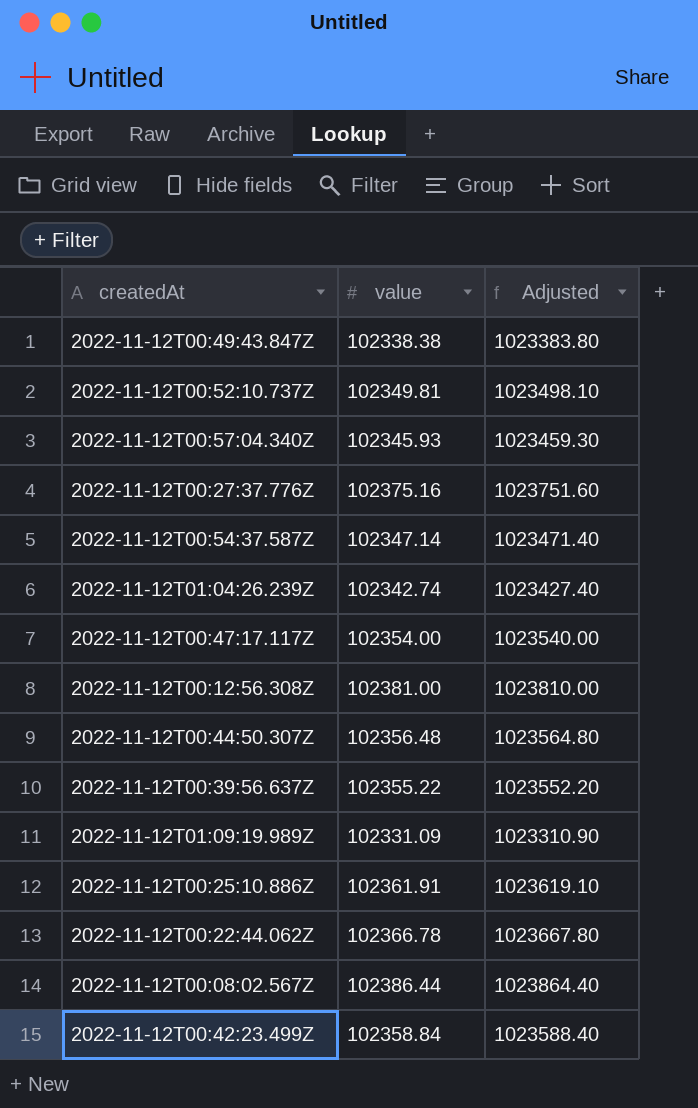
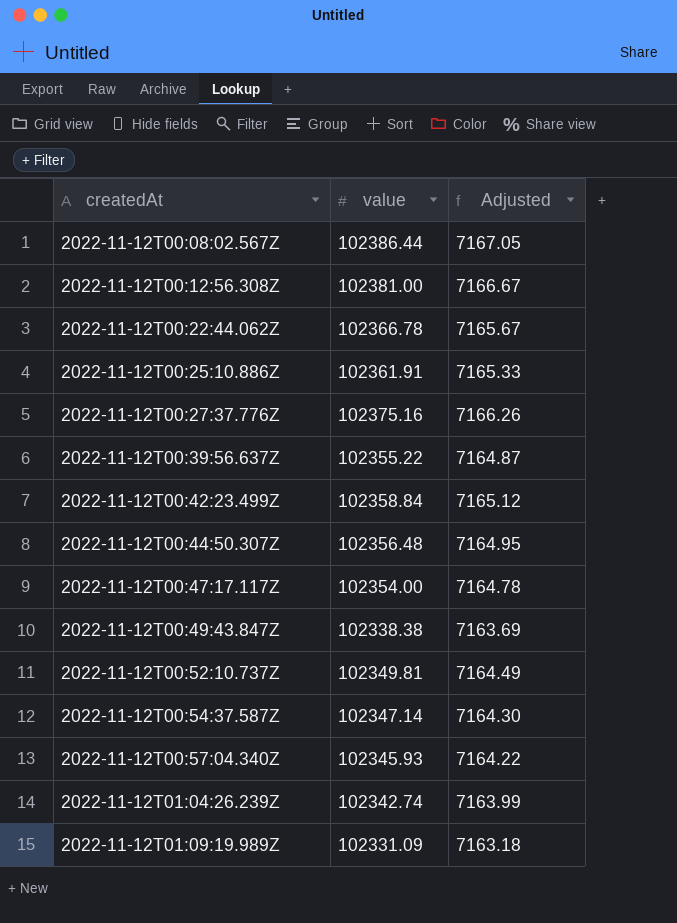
row order: none -> createdAt ascending
column Adjusted | formula: [value] * 10 -> [value] * 0.07

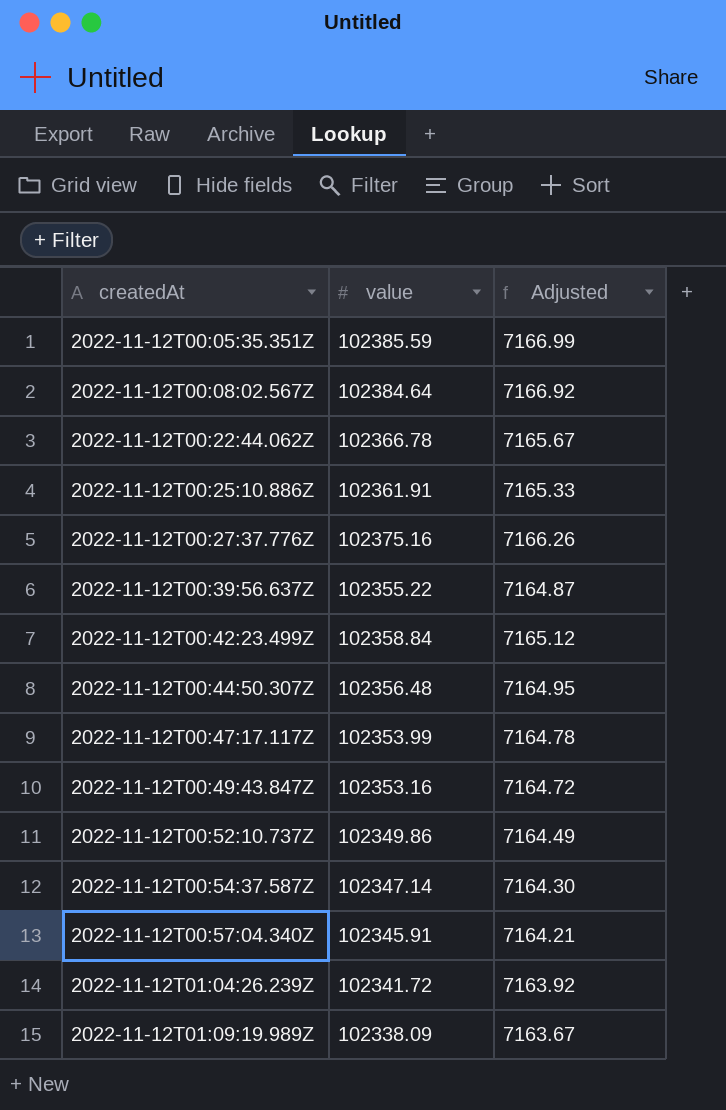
row 2022-11-12T00:12:56.308Z: 102381.00 | 7166.67 -> none
row 2022-11-12T00:05:35.351Z: none -> 102385.59 | 7166.99
2022-11-12T00:08:02.567Z | value: 102386.44 -> 102384.64
2022-11-12T00:08:02.567Z | Adjusted: 7167.05 -> 7166.92
2022-11-12T00:47:17.117Z | value: 102354.00 -> 102353.99
2022-11-12T00:49:43.847Z | value: 102338.38 -> 102353.16
2022-11-12T00:49:43.847Z | Adjusted: 7163.69 -> 7164.72
2022-11-12T00:52:10.737Z | value: 102349.81 -> 102349.86
2022-11-12T00:57:04.340Z | value: 102345.93 -> 102345.91
2022-11-12T00:57:04.340Z | Adjusted: 7164.22 -> 7164.21
2022-11-12T01:04:26.239Z | value: 102342.74 -> 102341.72
2022-11-12T01:04:26.239Z | Adjusted: 7163.99 -> 7163.92
2022-11-12T01:09:19.989Z | value: 102331.09 -> 102338.09
2022-11-12T01:09:19.989Z | Adjusted: 7163.18 -> 7163.67

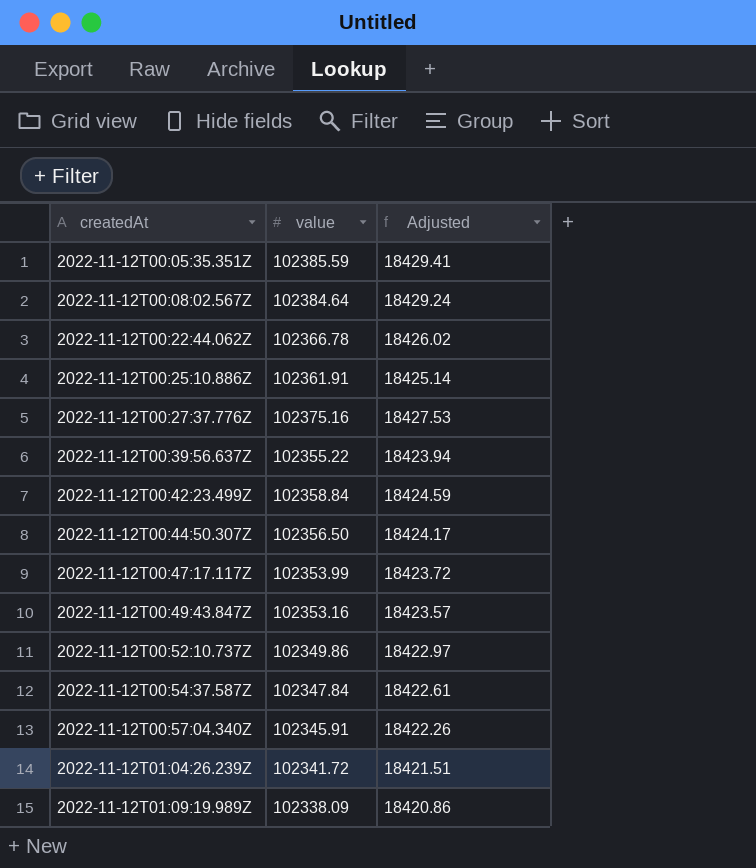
column Adjusted | formula: [value] * 0.07 -> [value] * 0.18
2022-11-12T00:44:50.307Z | value: 102356.48 -> 102356.50
2022-11-12T00:54:37.587Z | value: 102347.14 -> 102347.84

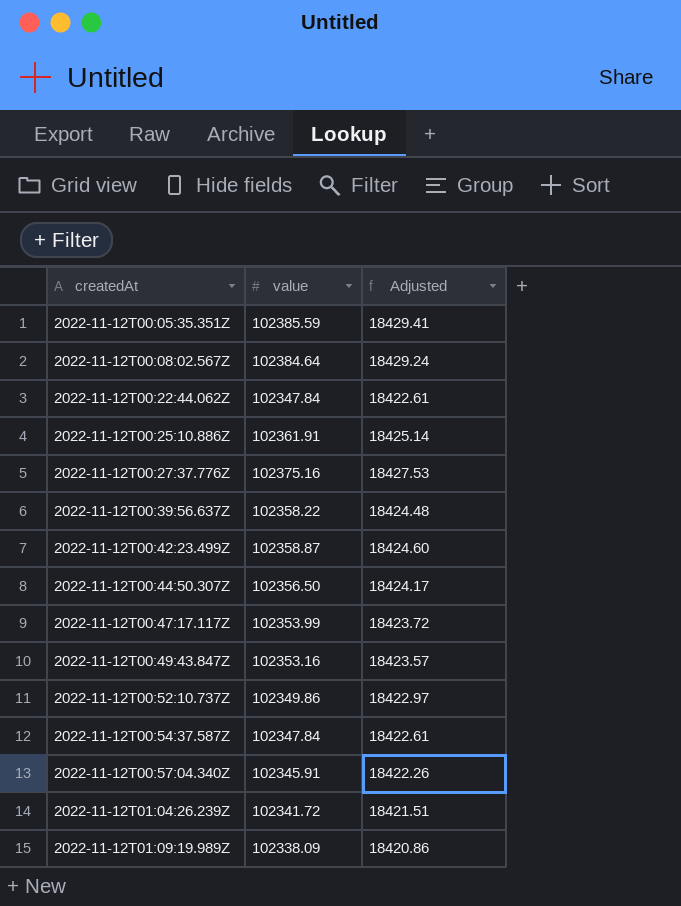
2022-11-12T00:22:44.062Z | value: 102366.78 -> 102347.84
2022-11-12T00:22:44.062Z | Adjusted: 18426.02 -> 18422.61
2022-11-12T00:39:56.637Z | value: 102355.22 -> 102358.22
2022-11-12T00:39:56.637Z | Adjusted: 18423.94 -> 18424.48
2022-11-12T00:42:23.499Z | value: 102358.84 -> 102358.87
2022-11-12T00:42:23.499Z | Adjusted: 18424.59 -> 18424.60

